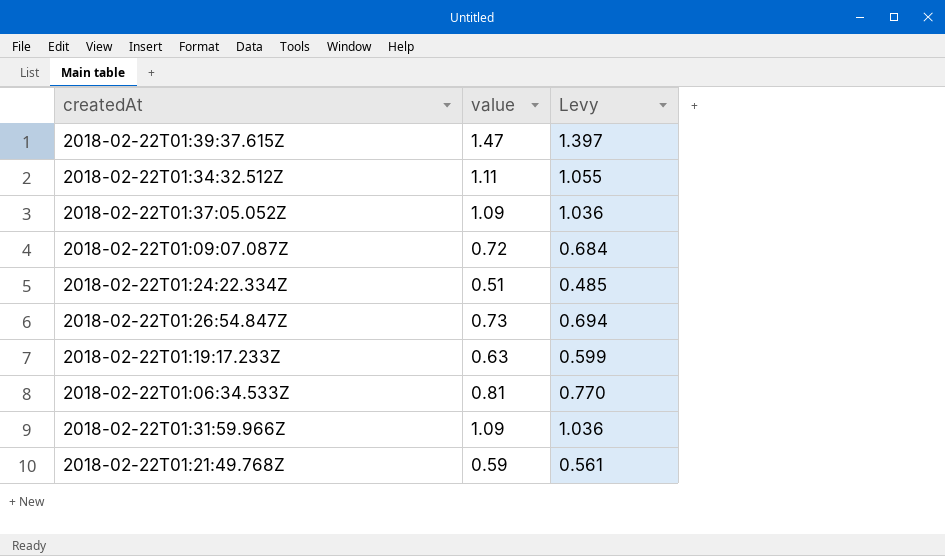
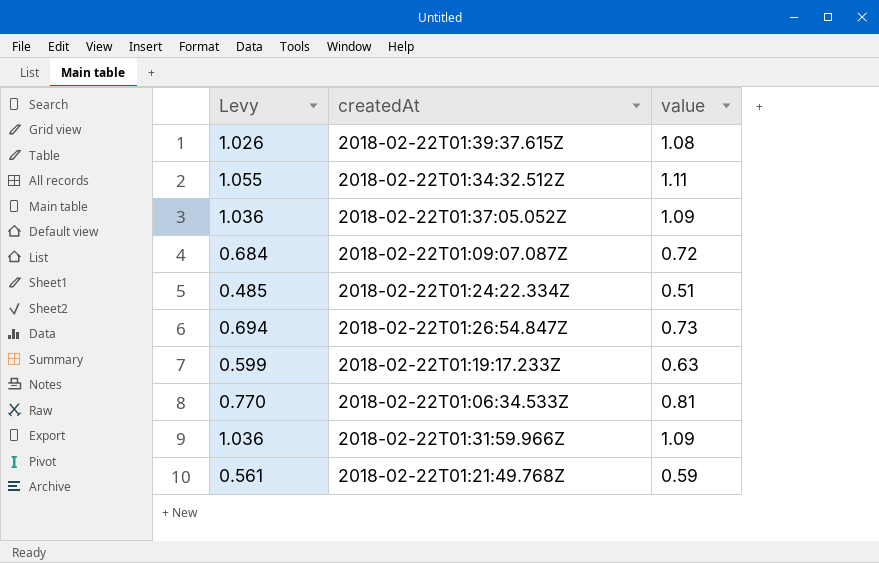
column Levy | position: 3 -> 1
2018-02-22T01:39:37.615Z | Levy: 1.397 -> 1.026
2018-02-22T01:39:37.615Z | value: 1.47 -> 1.08

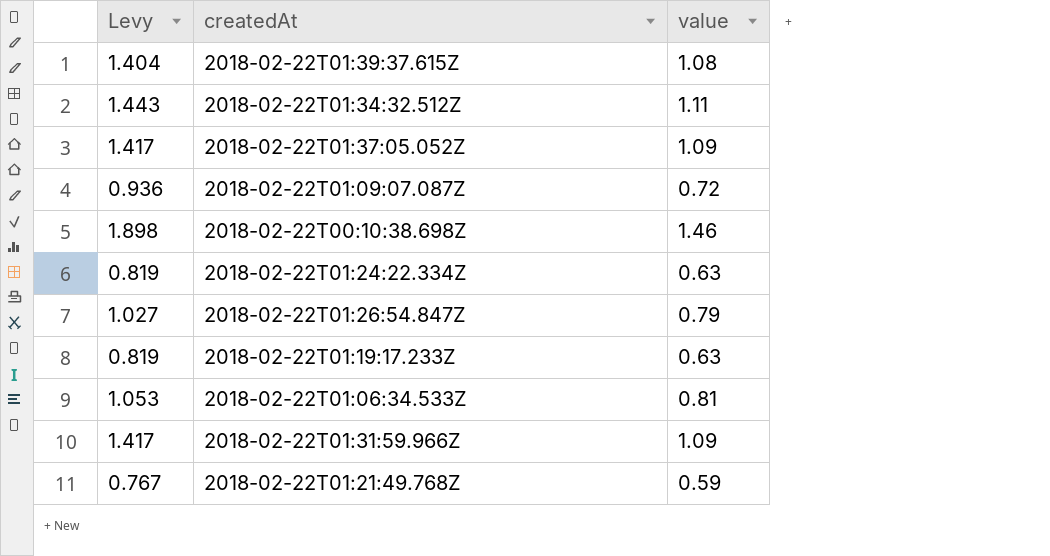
column Levy | formula: [value] * 0.95 -> [value] * 1.3
row 2018-02-22T00:10:38.698Z: none -> 1.898 | 1.46
2018-02-22T01:24:22.334Z | value: 0.51 -> 0.63
2018-02-22T01:26:54.847Z | value: 0.73 -> 0.79

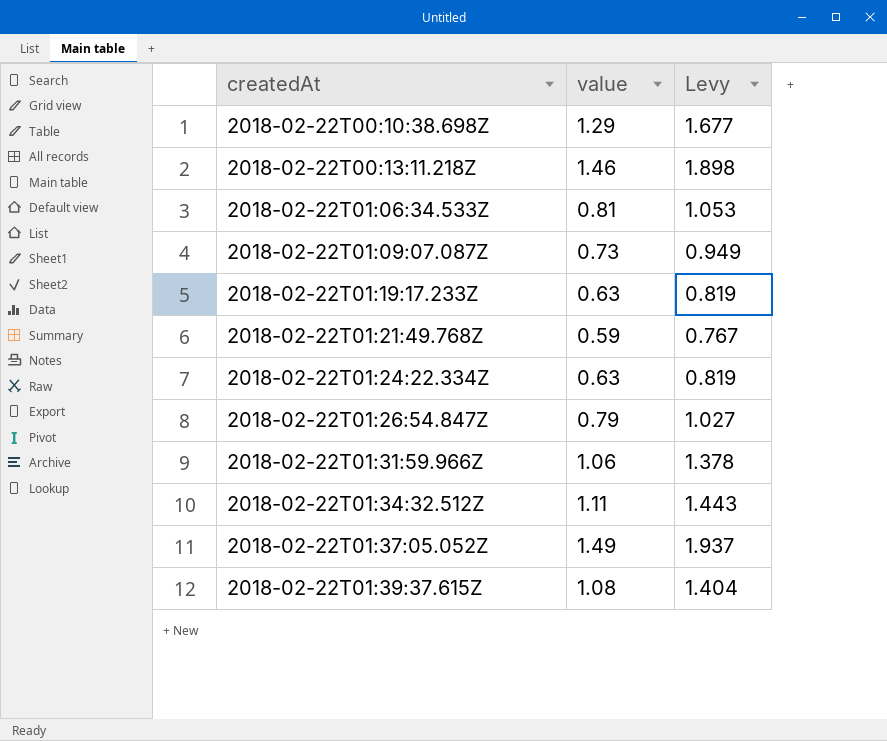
row order: none -> createdAt ascending
column Levy | position: 1 -> 3
2018-02-22T00:10:38.698Z | value: 1.46 -> 1.29
2018-02-22T00:10:38.698Z | Levy: 1.898 -> 1.677
row 2018-02-22T00:13:11.218Z: none -> 1.46 | 1.898
2018-02-22T01:09:07.087Z | value: 0.72 -> 0.73
2018-02-22T01:09:07.087Z | Levy: 0.936 -> 0.949
2018-02-22T01:31:59.966Z | value: 1.09 -> 1.06
2018-02-22T01:31:59.966Z | Levy: 1.417 -> 1.378
2018-02-22T01:37:05.052Z | value: 1.09 -> 1.49
2018-02-22T01:37:05.052Z | Levy: 1.417 -> 1.937

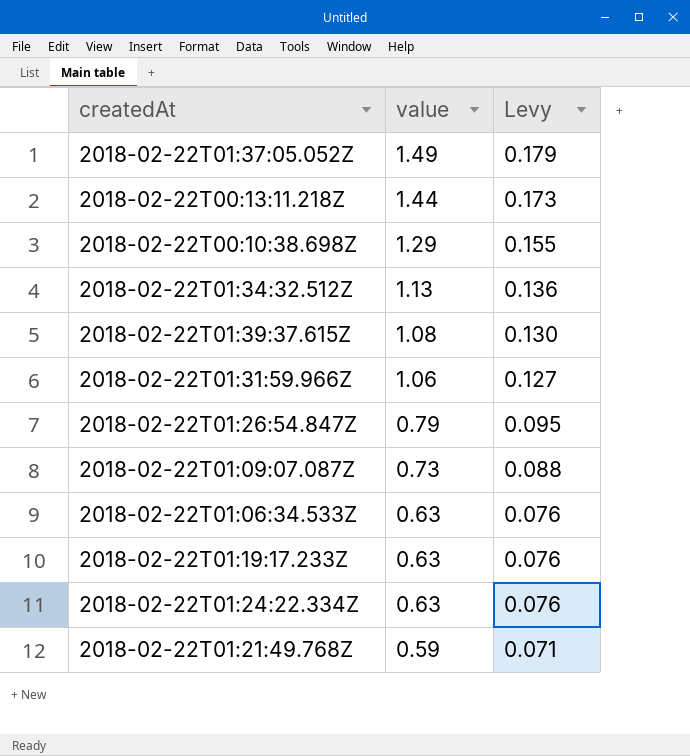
row order: createdAt ascending -> value descending
column Levy | formula: [value] * 1.3 -> [value] * 0.12
2018-02-22T00:13:11.218Z | value: 1.46 -> 1.44
2018-02-22T01:34:32.512Z | value: 1.11 -> 1.13
2018-02-22T01:06:34.533Z | value: 0.81 -> 0.63

